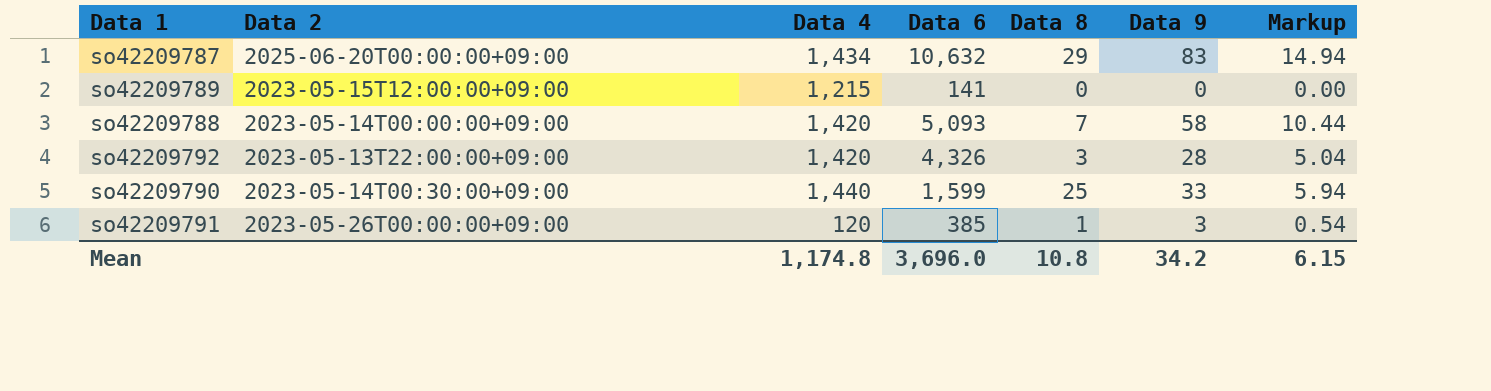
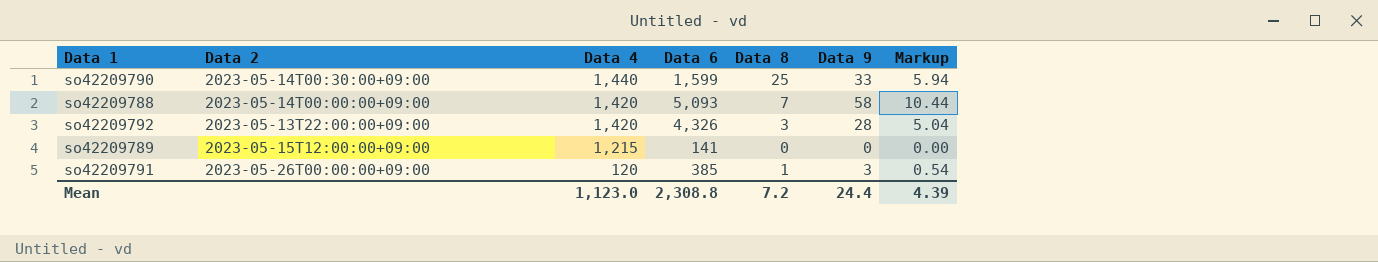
row order: none -> Data 4 descending
row so42209787: 2025-06-20T00:00:00+09:00 | 1,434 | 10,632 | 29 | 83 | 14.94 -> none
Mean | Data 4: 1,174.8 -> 1,123.0
Mean | Data 6: 3,696.0 -> 2,308.8
Mean | Data 8: 10.8 -> 7.2
Mean | Data 9: 34.2 -> 24.4
Mean | Markup: 6.15 -> 4.39

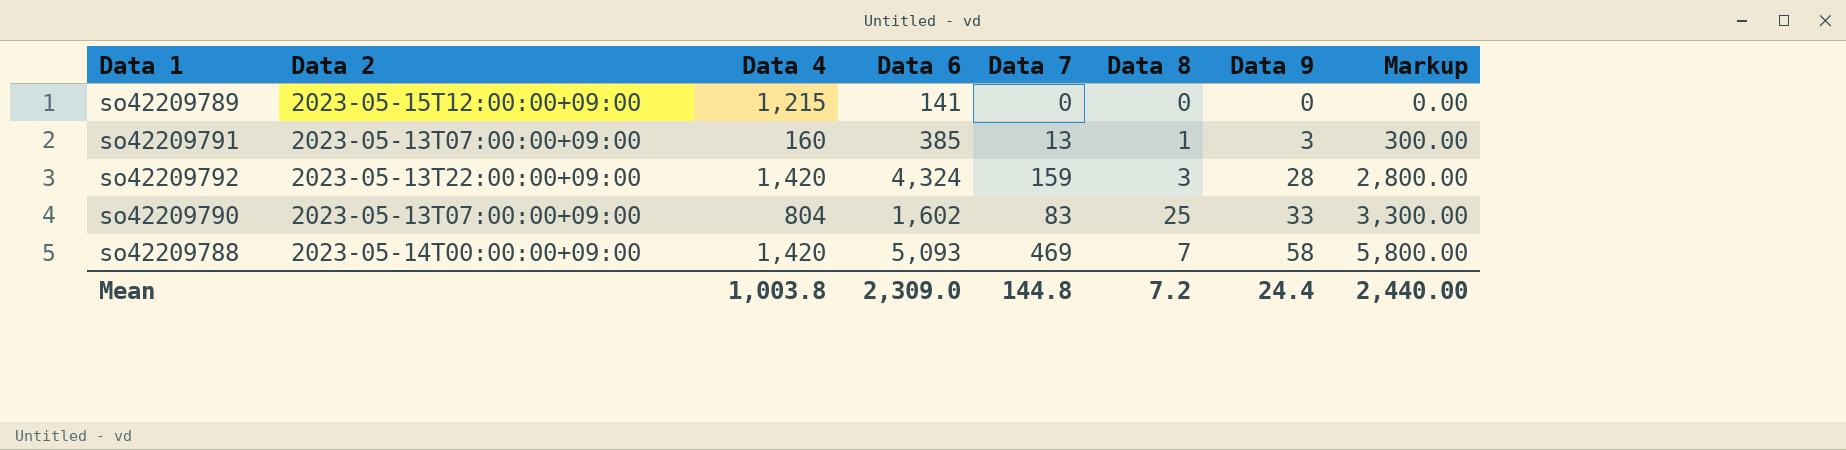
row order: Data 4 descending -> Data 9 ascending
column Data 7 | position: none -> 5
column Markup | formula: [Data 9] * 0.18 -> [Data 9] * 100
so42209791 | Data 2: 2023-05-26T00:00:00+09:00 -> 2023-05-13T07:00:00+09:00
so42209791 | Data 4: 120 -> 160
so42209792 | Data 6: 4,326 -> 4,324
so42209790 | Data 2: 2023-05-14T00:30:00+09:00 -> 2023-05-13T07:00:00+09:00
so42209790 | Data 4: 1,440 -> 804
so42209790 | Data 6: 1,599 -> 1,602
Mean | Data 4: 1,123.0 -> 1,003.8
Mean | Data 6: 2,308.8 -> 2,309.0
Mean | Markup: 4.39 -> 2,440.00

